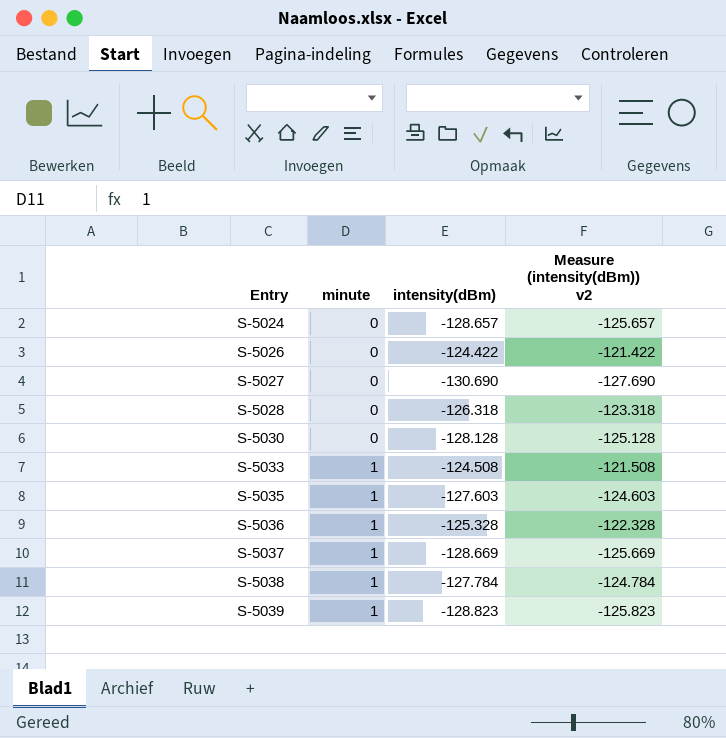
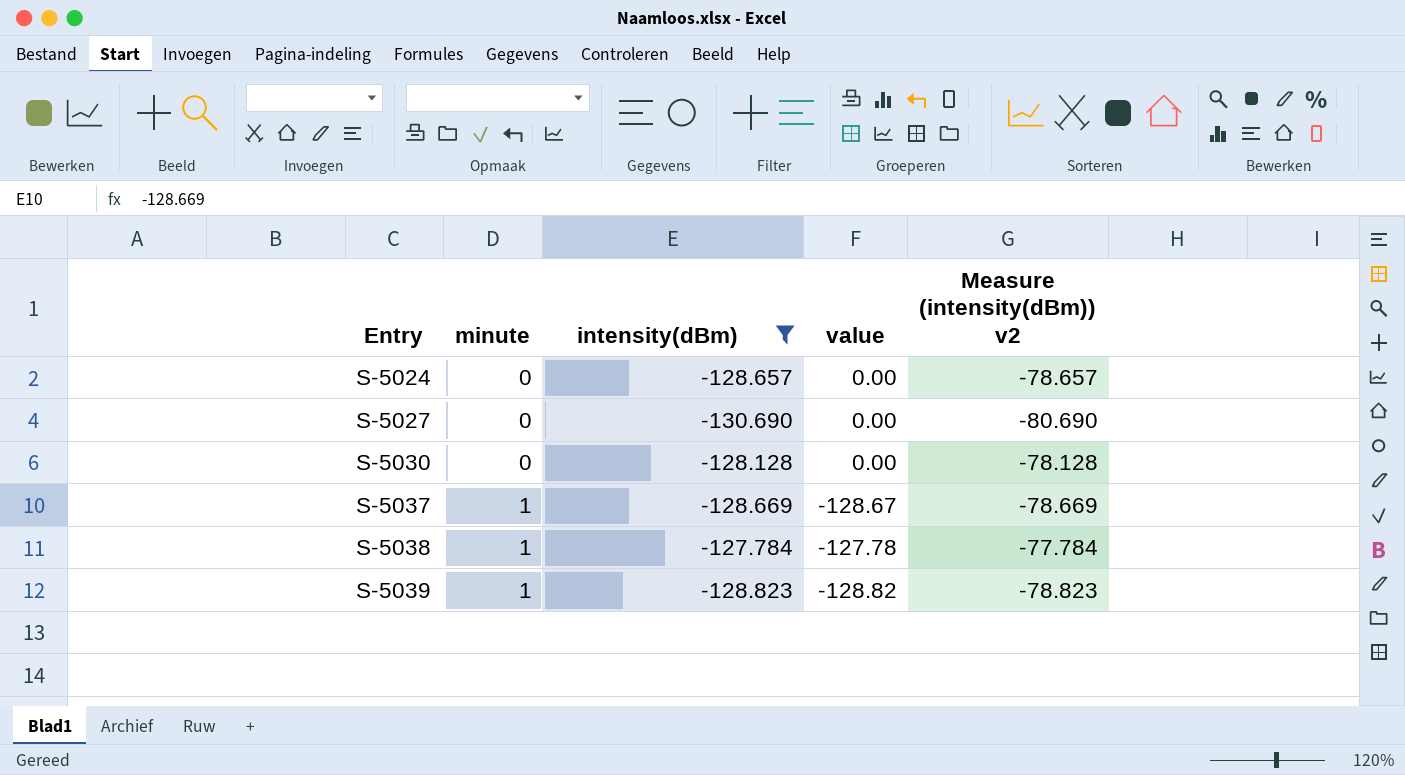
filter: none -> intensity(dBm) <= -127.784
column value | formula: none -> [minute] * [intensity(dBm)]
column Measure (intensity(dBm)) v2 | formula: [intensity(dBm)] + 3 -> [intensity(dBm)] + 50

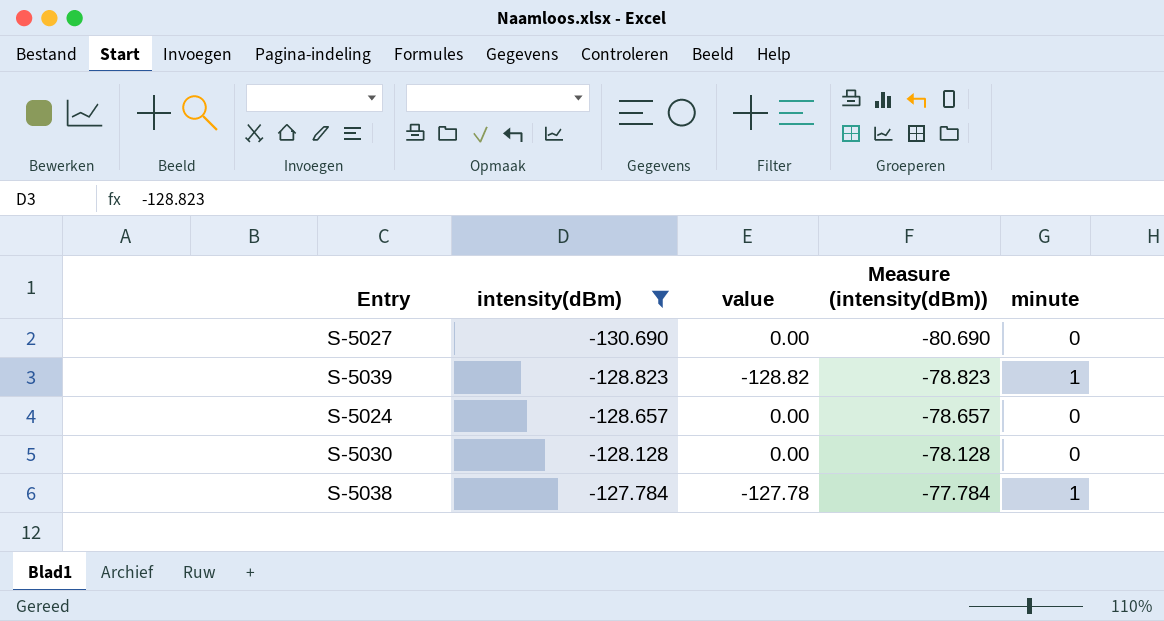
row order: Entry ascending -> intensity(dBm) ascending
column name: Measure (intensity(dBm)) v2 -> Measure (intensity(dBm))
column minute | position: 2 -> 5
row S-5037: 1 | -128.669 | -128.67 | -78.669 -> none

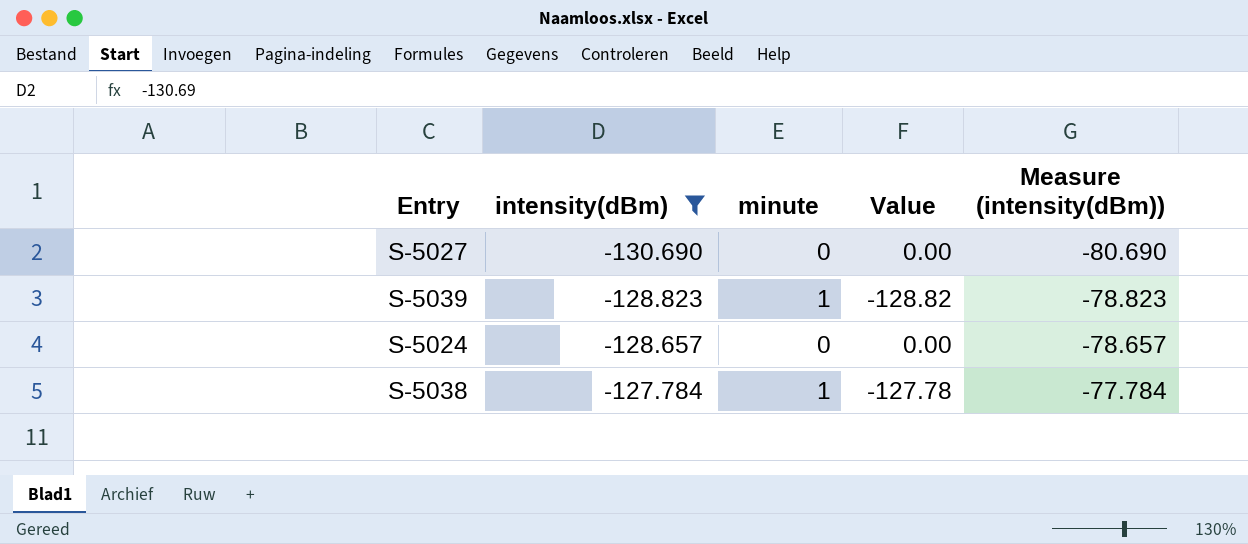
column minute | position: 5 -> 3
column name: value -> Value
row S-5030: -128.128 | 0.00 | -78.128 | 0 -> none

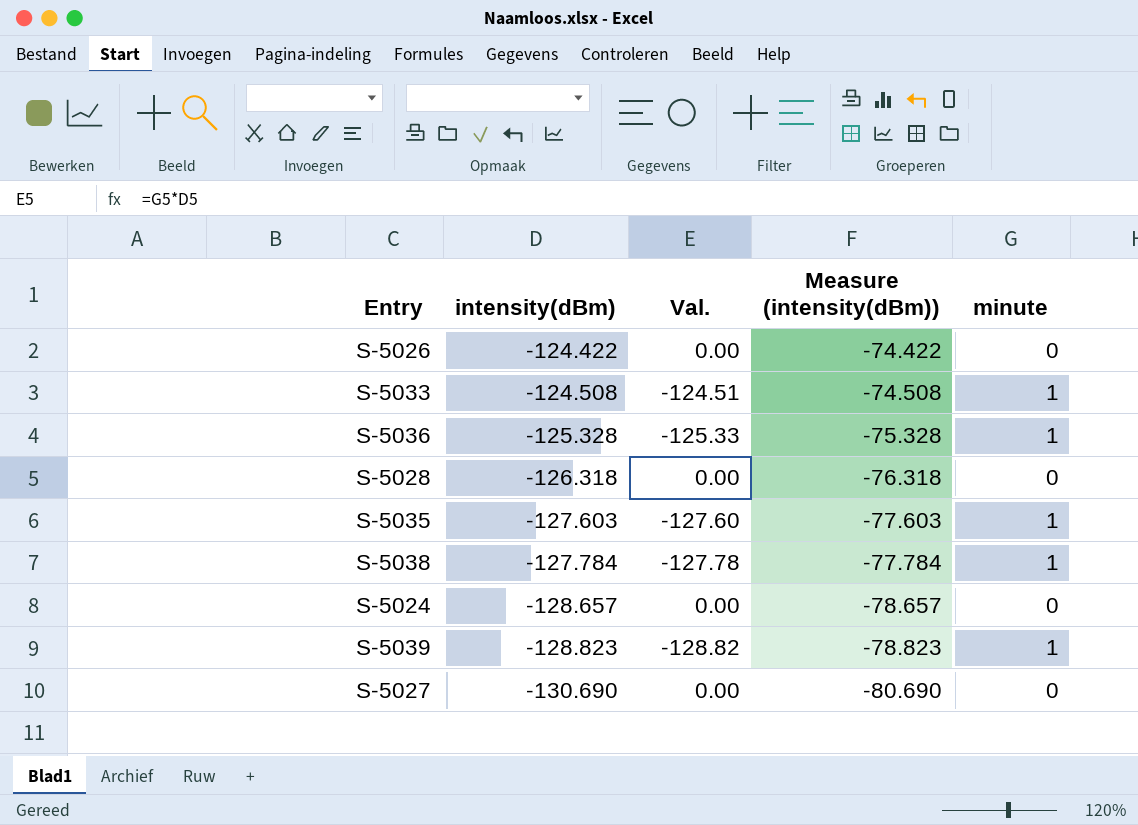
filter: intensity(dBm) <= -127.784 -> none
row order: intensity(dBm) ascending -> intensity(dBm) descending
column name: Value -> Val.
column minute | position: 3 -> 5

